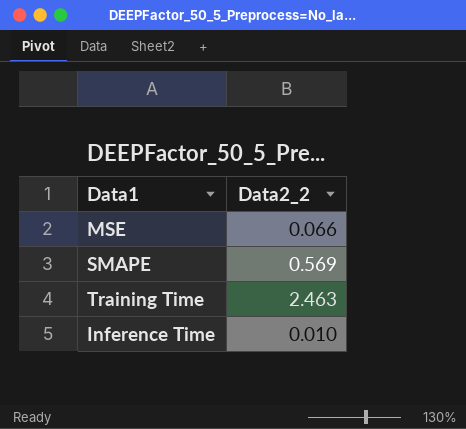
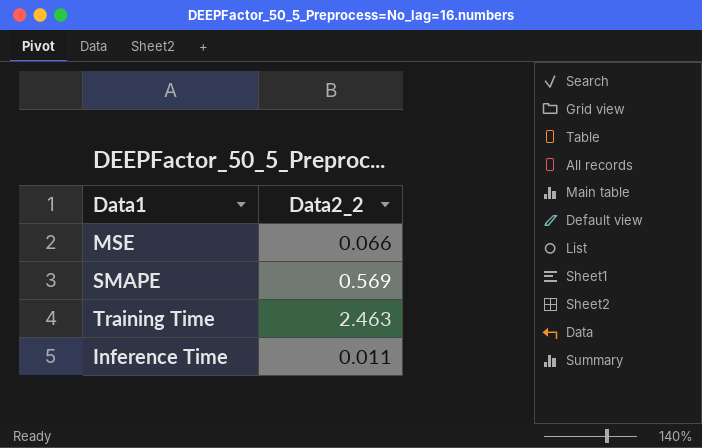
Inference Time | Data2_2: 0.010 -> 0.011

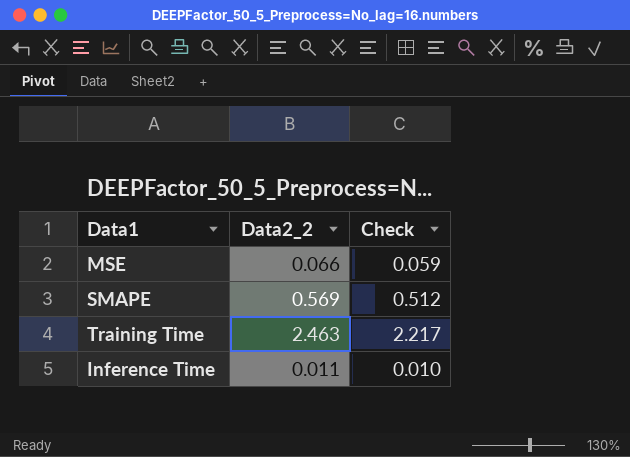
column Check | formula: none -> [Data2_2] * 0.9

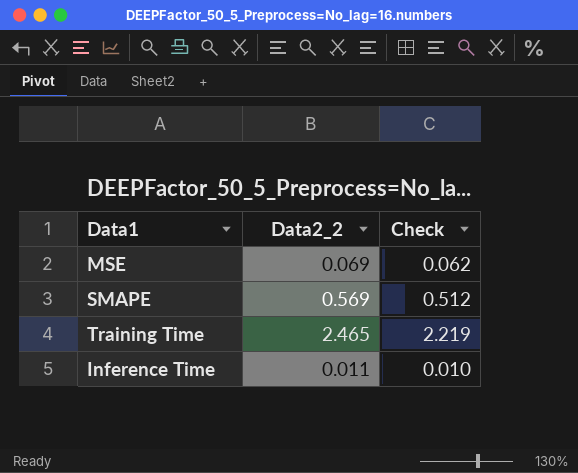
MSE | Data2_2: 0.066 -> 0.069
MSE | Check: 0.059 -> 0.062
Training Time | Data2_2: 2.463 -> 2.465
Training Time | Check: 2.217 -> 2.219

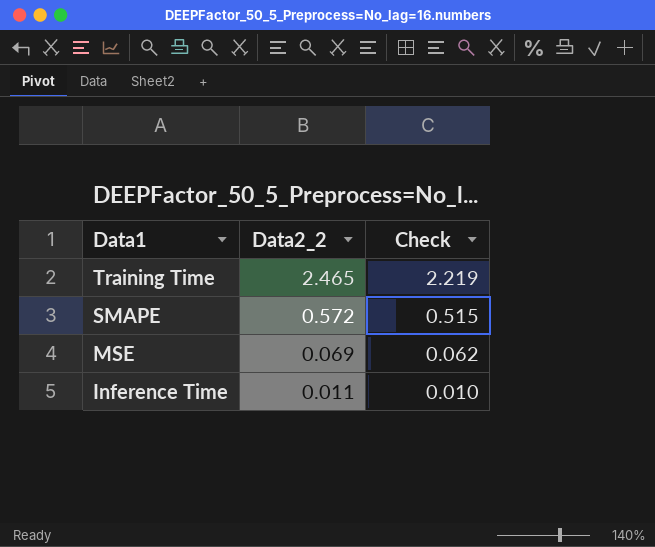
row order: none -> Data1 descending
SMAPE | Data2_2: 0.569 -> 0.572
SMAPE | Check: 0.512 -> 0.515

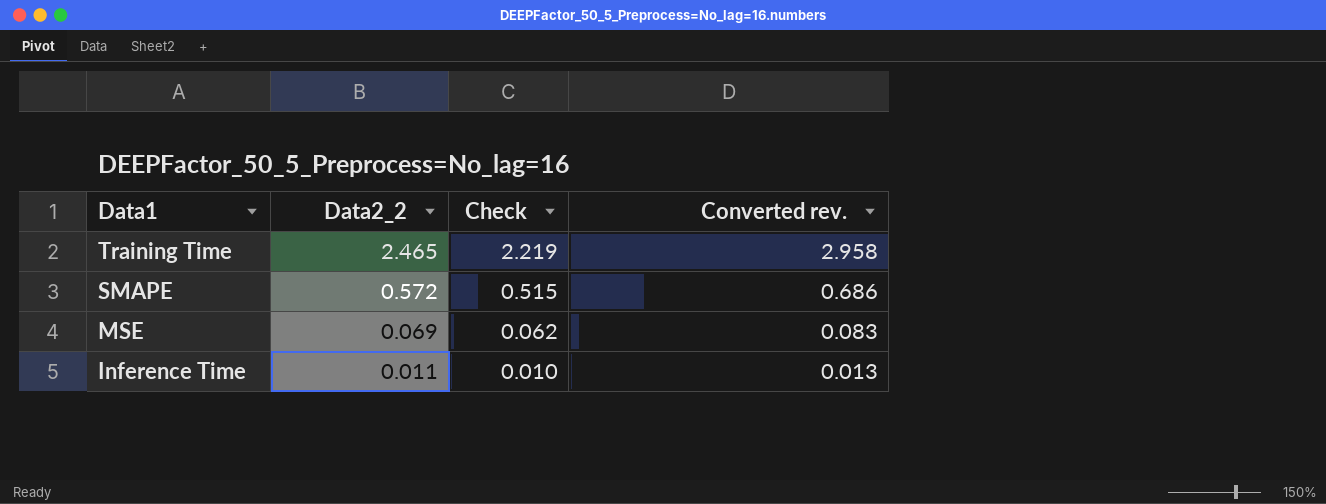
column Converted rev. | formula: none -> [Data2_2] * 1.2

